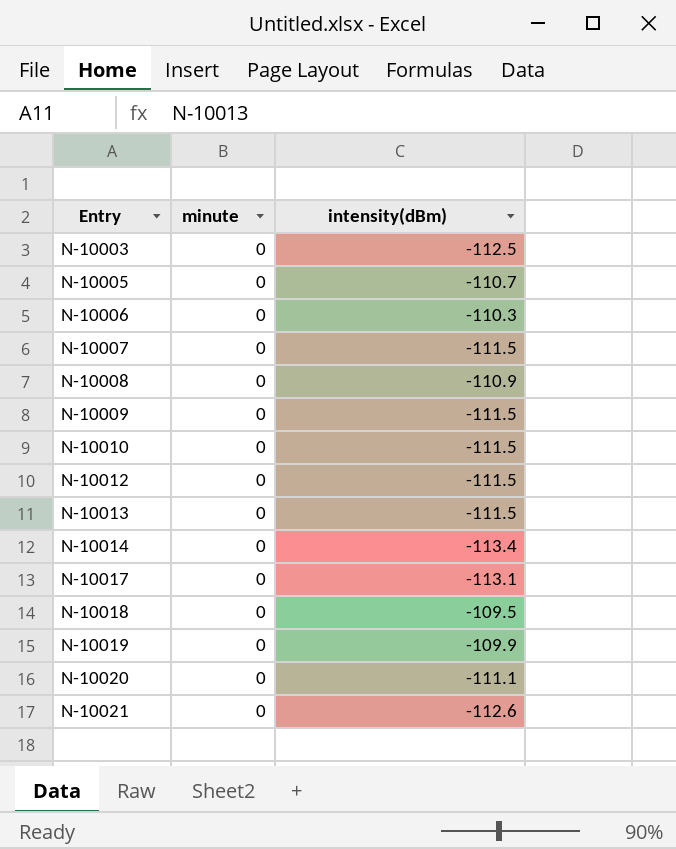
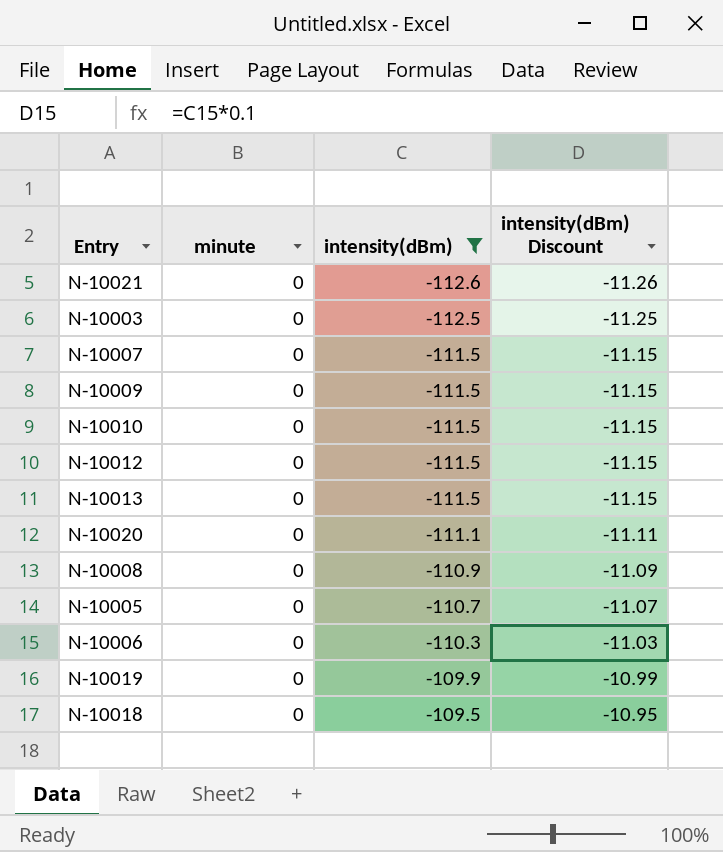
filter: none -> intensity(dBm) >= -112.6
row order: Entry ascending -> intensity(dBm) ascending
column intensity(dBm) Discount | formula: none -> [intensity(dBm)] * 0.1

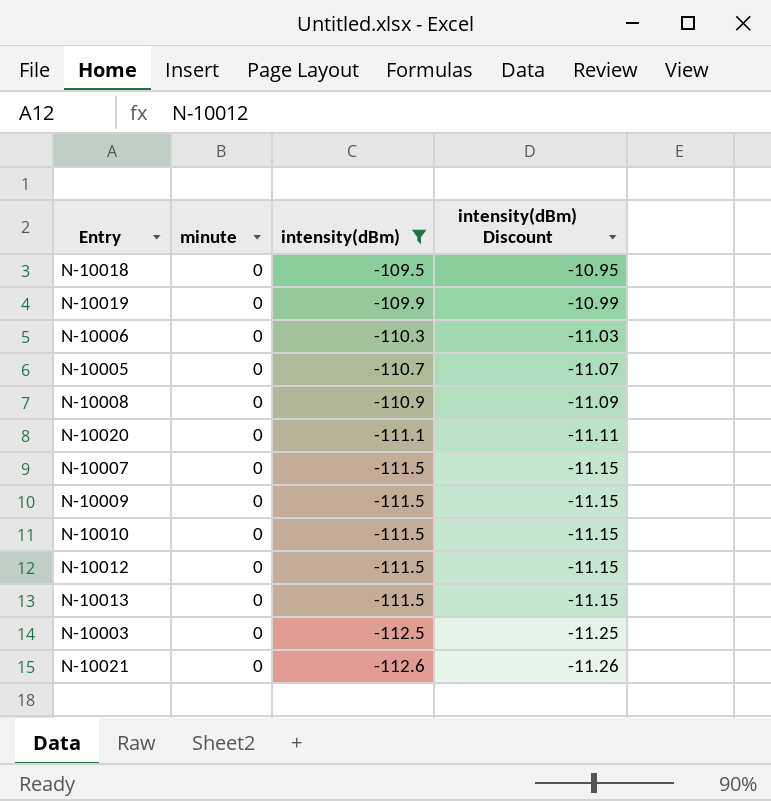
row order: intensity(dBm) ascending -> intensity(dBm) descending

